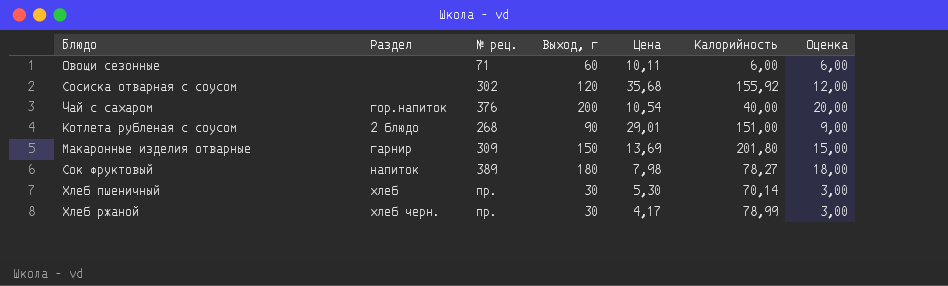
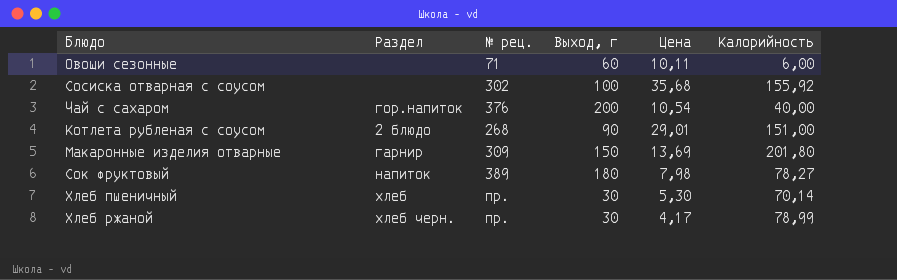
column Оценка | formula: [Выход, г] * 0,1 -> none
Сосиска отварная с соусом | Выход, г: 120 -> 100

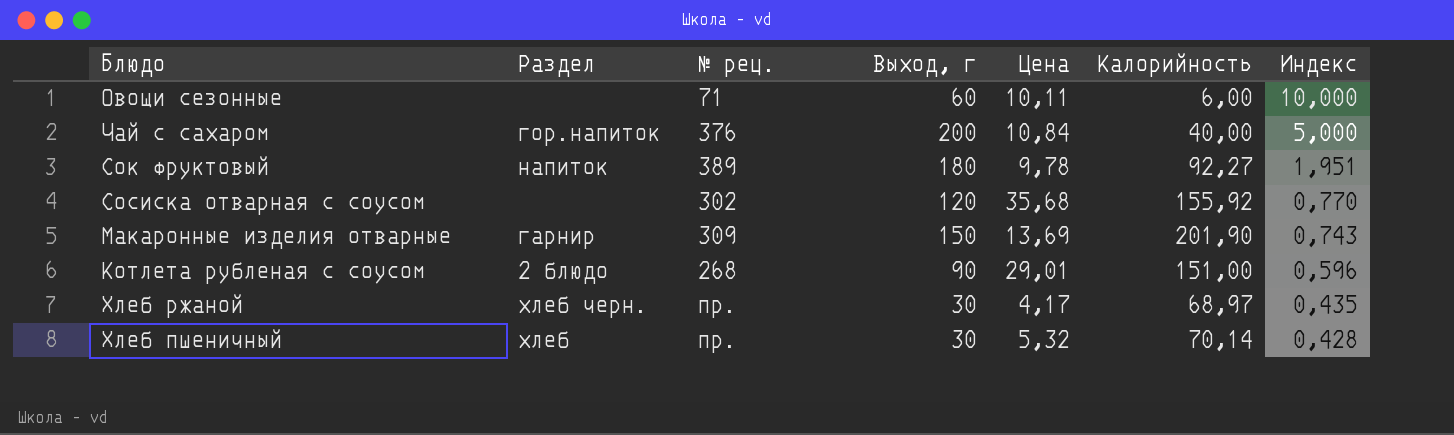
row order: none -> Индекс descending
column Индекс | formula: none -> [Выход, г] / [Калорийность]
Чай с сахаром | Цена: 10,54 -> 10,84
Сок фруктовый | Цена: 7,98 -> 9,78
Сок фруктовый | Калорийность: 78,27 -> 92,27
Сосиска отварная с соусом | Выход, г: 100 -> 120
Макаронные изделия отварные | Калорийность: 201,80 -> 201,90
Хлеб ржаной | Калорийность: 78,99 -> 68,97
Хлеб пшеничный | Цена: 5,30 -> 5,32

